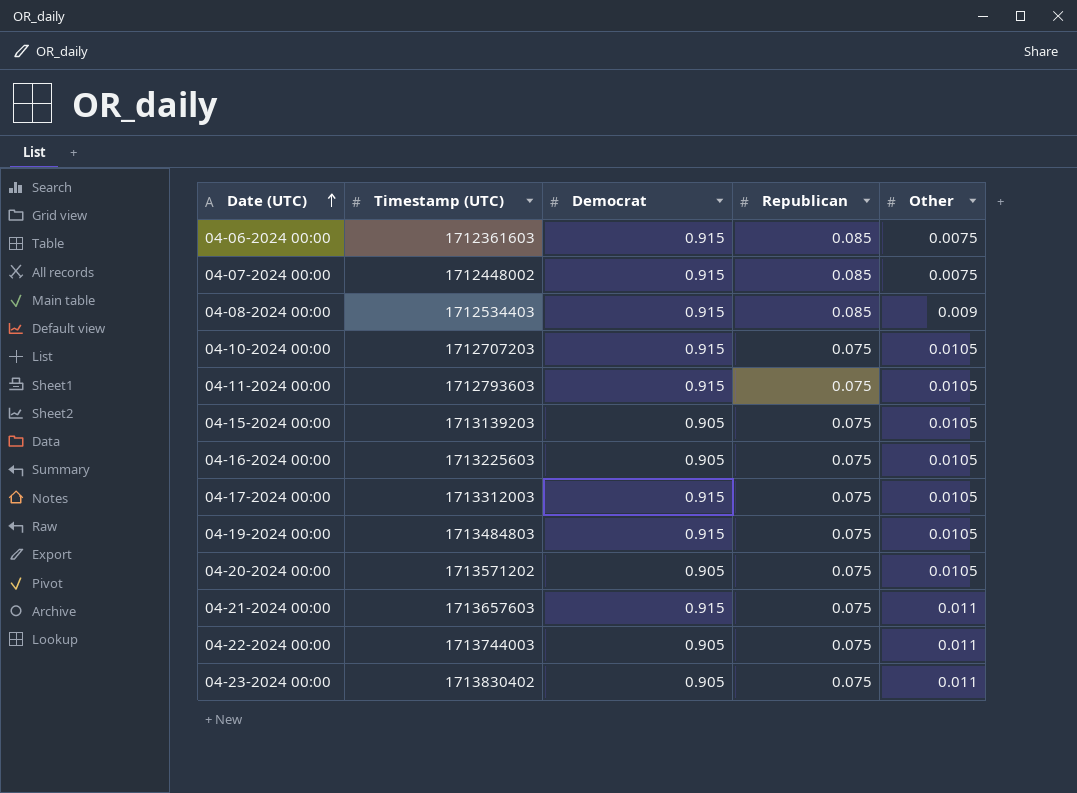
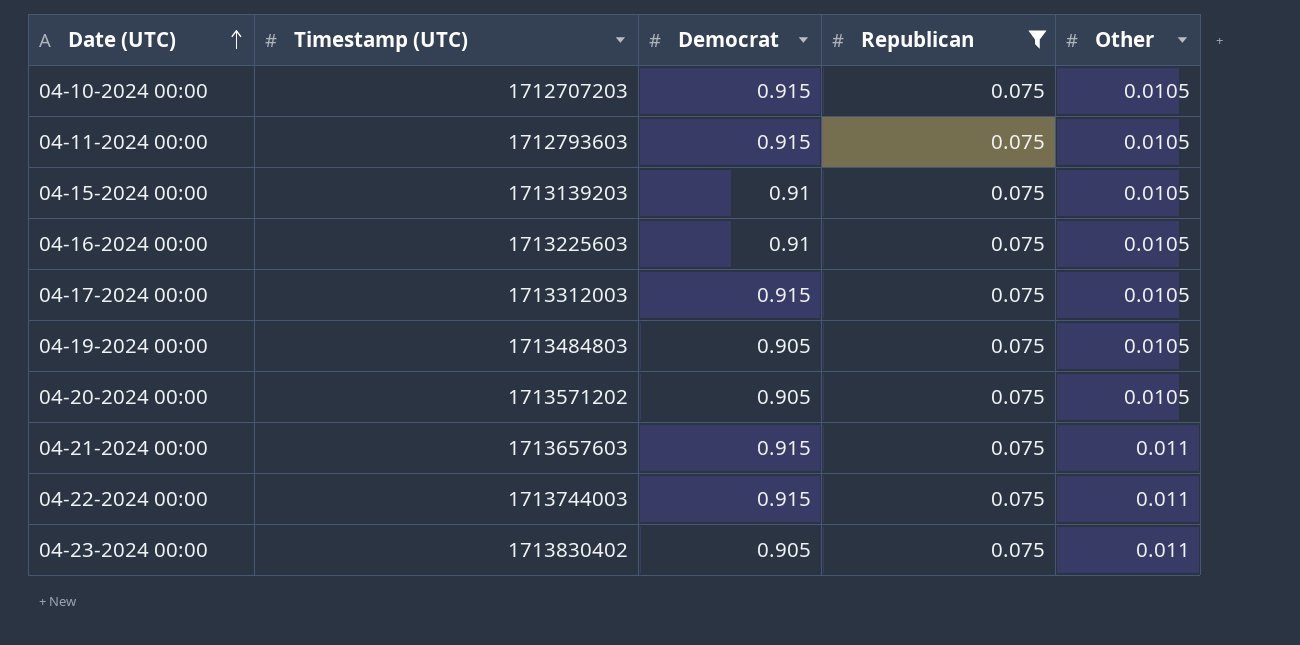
filter: none -> Republican = 0.075
04-15-2024 00:00 | Democrat: 0.905 -> 0.91
04-16-2024 00:00 | Democrat: 0.905 -> 0.91
04-19-2024 00:00 | Democrat: 0.915 -> 0.905
04-22-2024 00:00 | Democrat: 0.905 -> 0.915

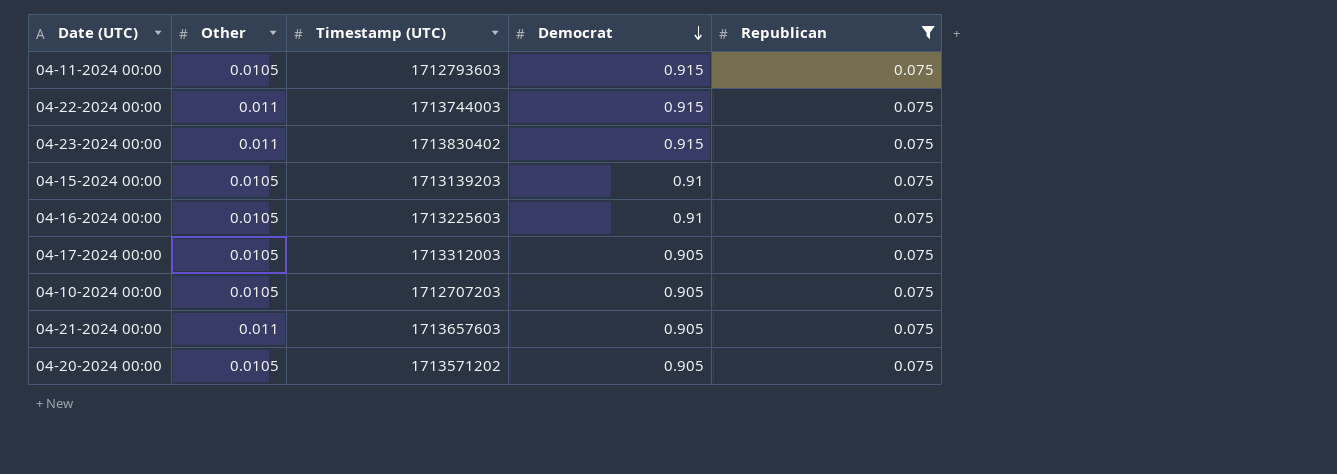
row order: Date (UTC) ascending -> Democrat descending
column Other | position: 5 -> 2
row 04-19-2024 00:00: 1713484803 | 0.905 | 0.075 | 0.0105 -> none
04-23-2024 00:00 | Democrat: 0.905 -> 0.915
04-17-2024 00:00 | Democrat: 0.915 -> 0.905
04-10-2024 00:00 | Democrat: 0.915 -> 0.905
04-21-2024 00:00 | Democrat: 0.915 -> 0.905

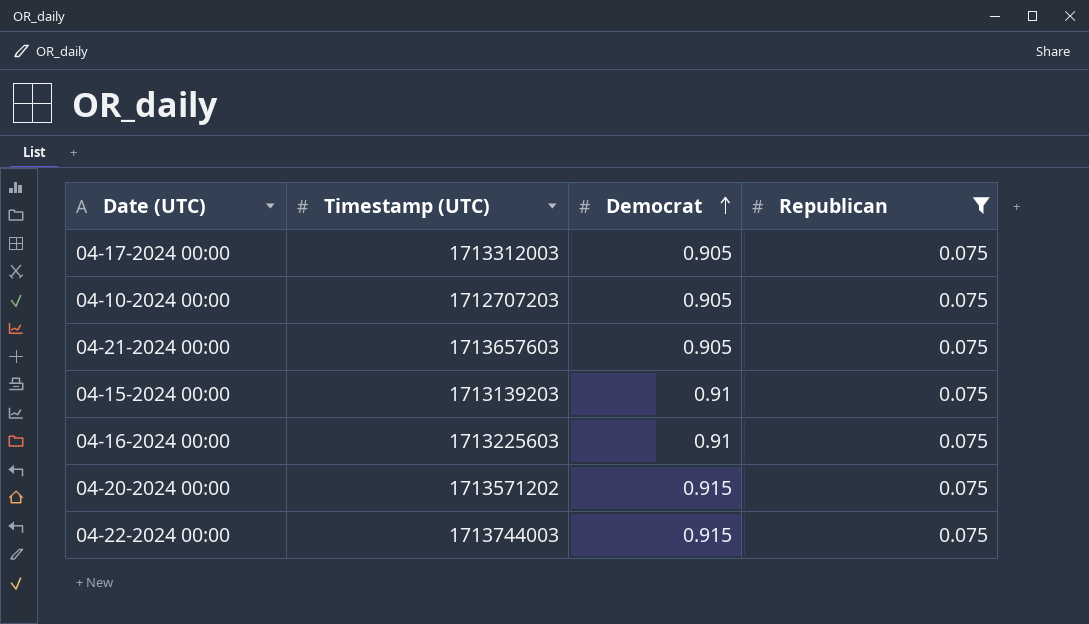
row order: Democrat descending -> Democrat ascending
column Other | position: 2 -> none
row 04-11-2024 00:00: 0.0105 | 1712793603 | 0.915 | 0.075 -> none
row 04-23-2024 00:00: 0.011 | 1713830402 | 0.915 | 0.075 -> none
04-20-2024 00:00 | Democrat: 0.905 -> 0.915

